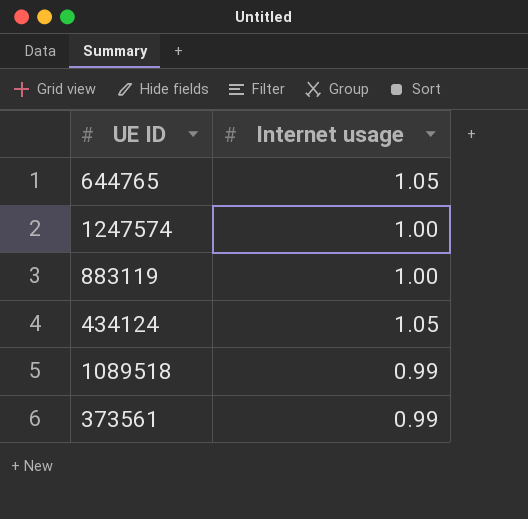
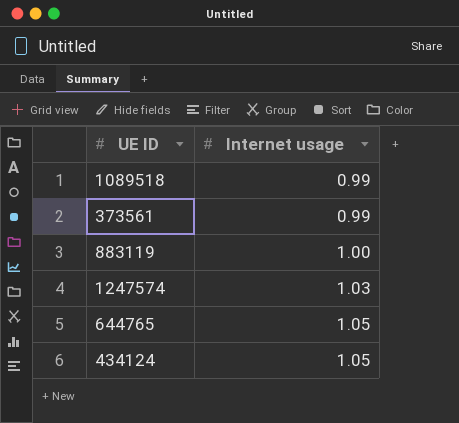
row order: none -> Internet usage ascending
1247574 | Internet usage: 1.00 -> 1.03

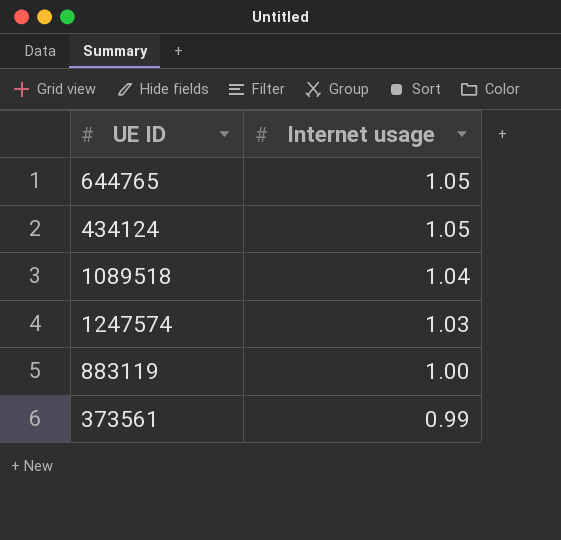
row order: Internet usage ascending -> Internet usage descending
1089518 | Internet usage: 0.99 -> 1.04

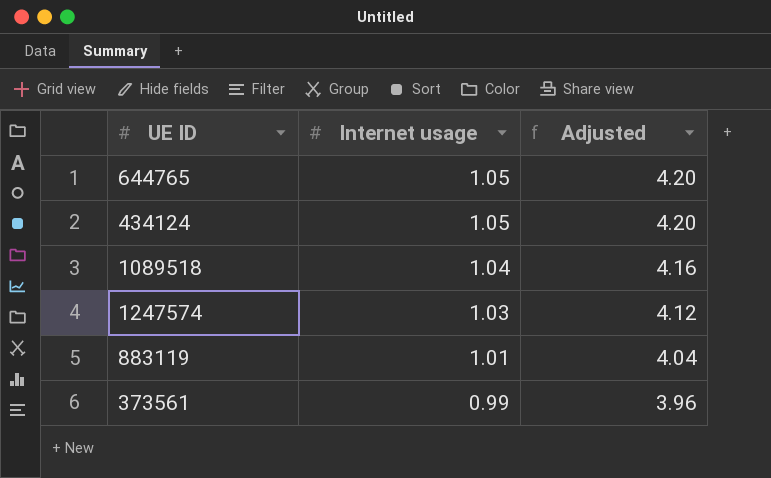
column Adjusted | formula: none -> [Internet usage] * 4
883119 | Internet usage: 1.00 -> 1.01

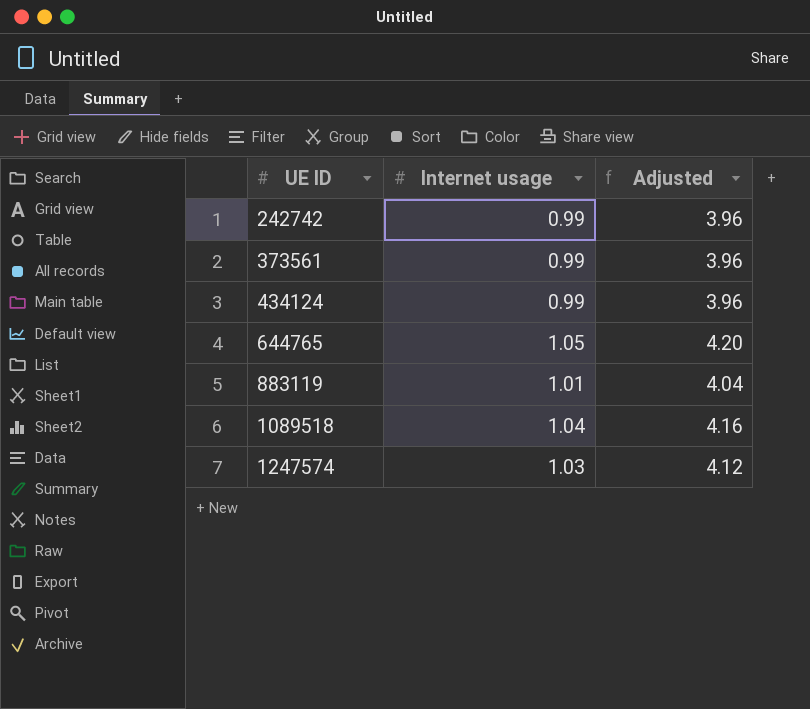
row order: Internet usage descending -> UE ID ascending
row 242742: none -> 0.99 | 3.96
434124 | Internet usage: 1.05 -> 0.99
434124 | Adjusted: 4.20 -> 3.96

